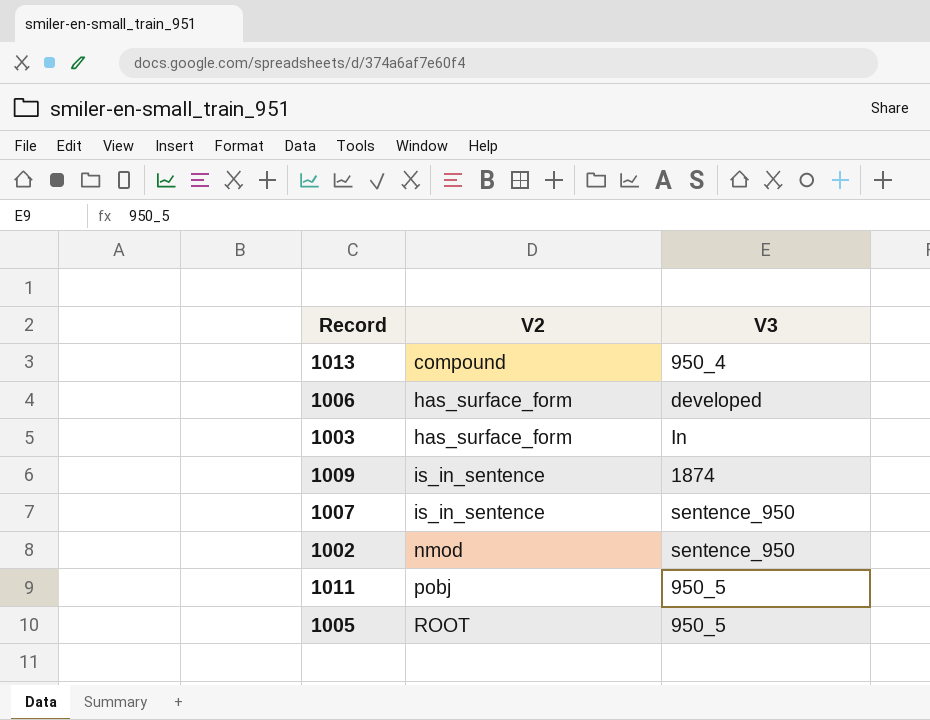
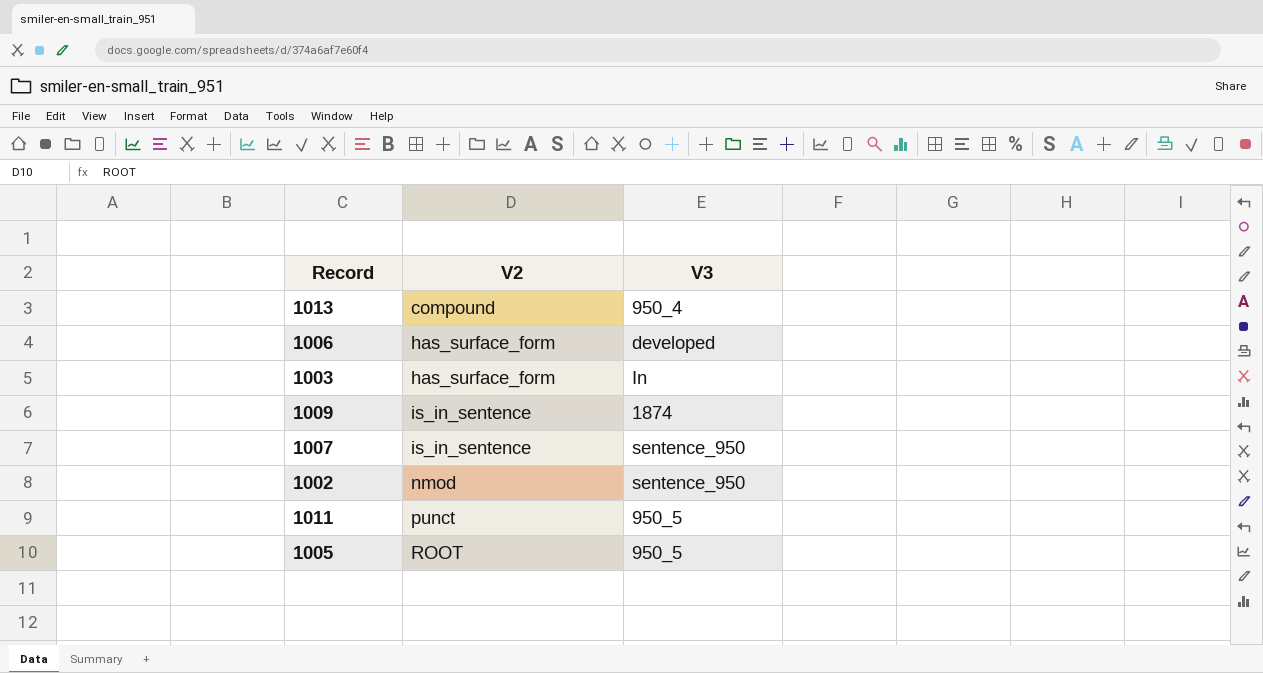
1011 | V2: pobj -> punct

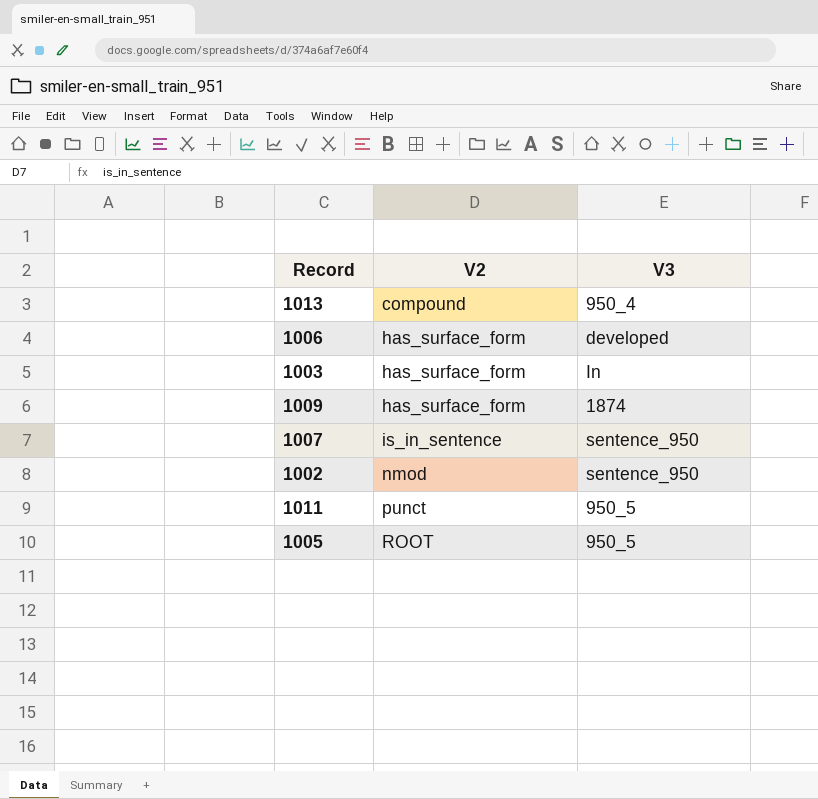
1009 | V2: is_in_sentence -> has_surface_form

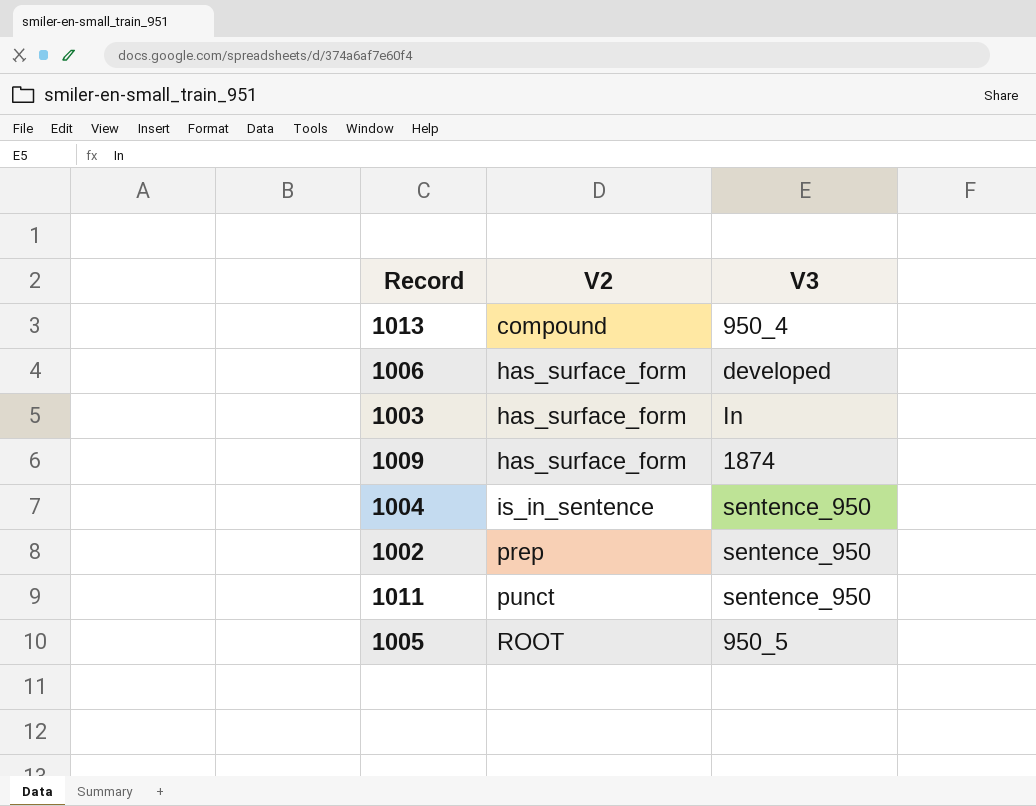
row 1007: is_in_sentence | sentence_950 -> none
row 1004: none -> is_in_sentence | sentence_950
1002 | V2: nmod -> prep
1011 | V3: 950_5 -> sentence_950

